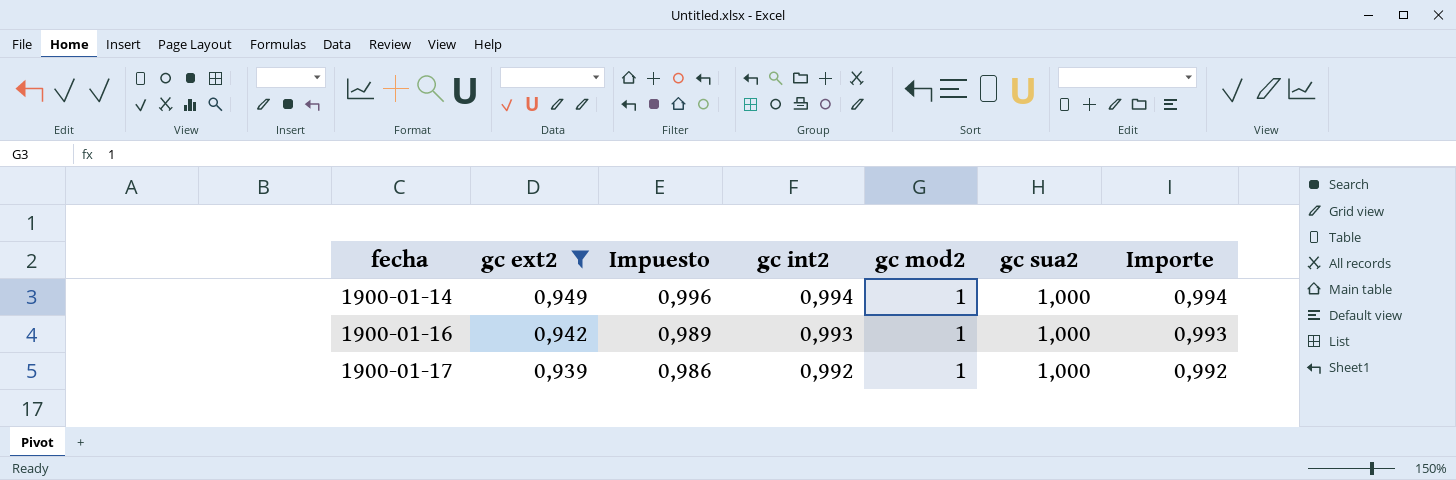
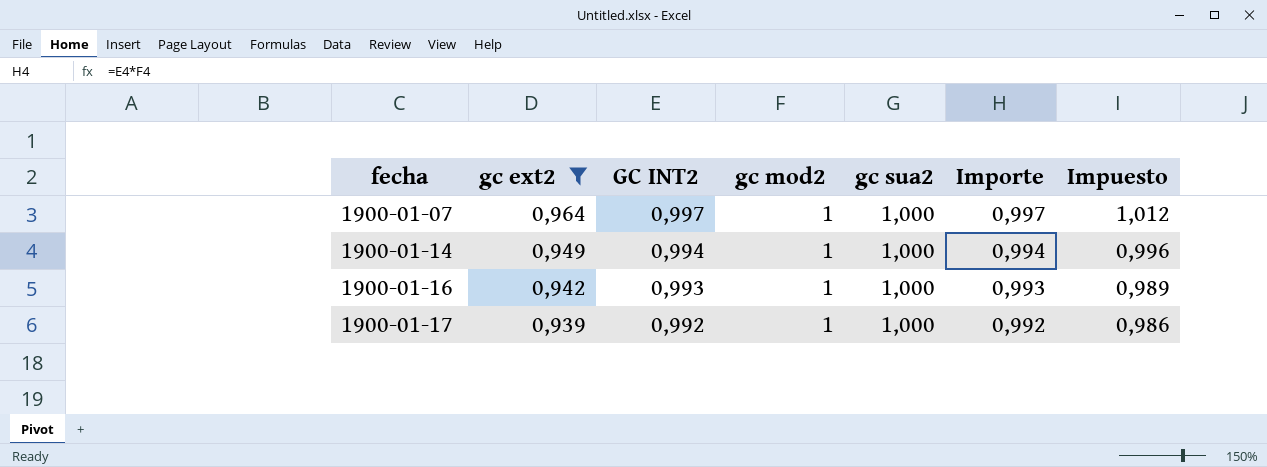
column name: gc int2 -> GC INT2
column Impuesto | position: 3 -> 7
row 1900-01-07: none -> 0,964 | 0,997 | 1 | 1,000 | 0,997 | 1,012

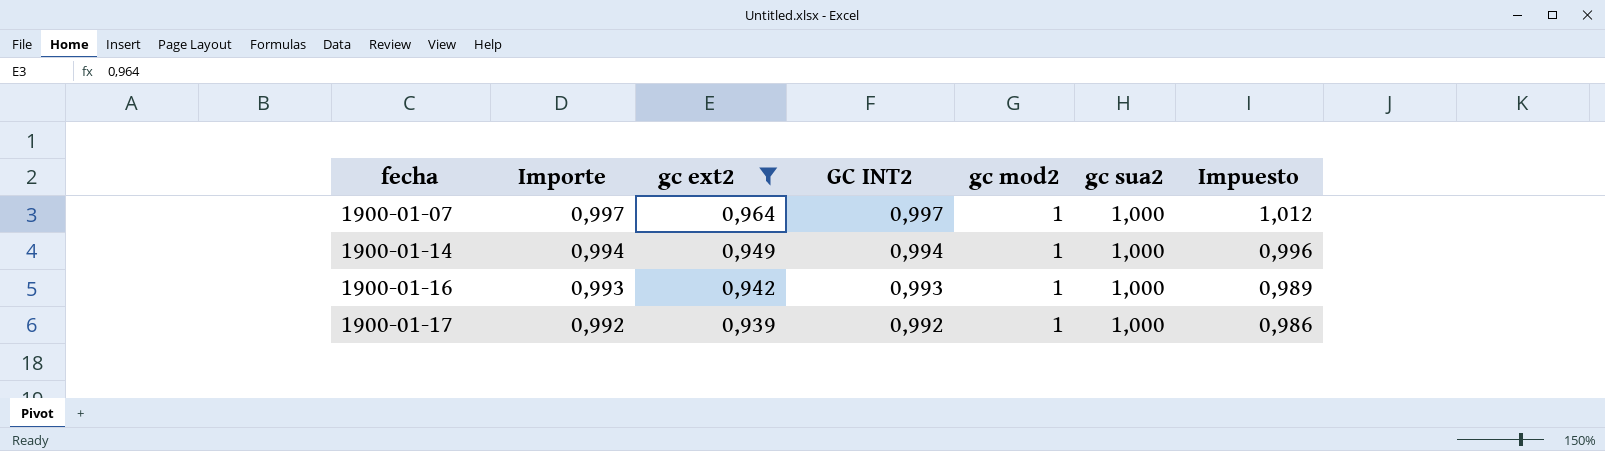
column Importe | position: 6 -> 2

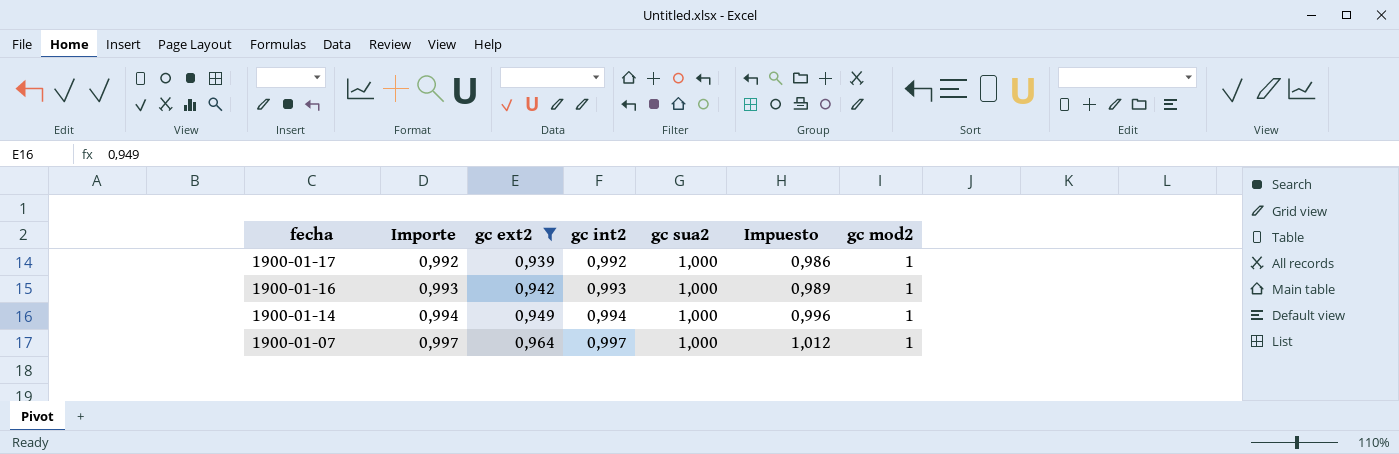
row order: fecha ascending -> fecha descending
column name: GC INT2 -> gc int2
column gc mod2 | position: 5 -> 7

